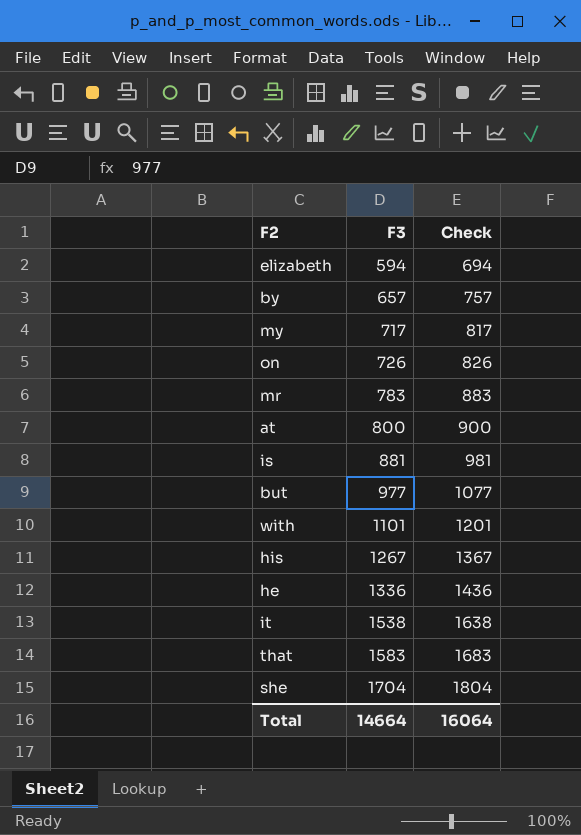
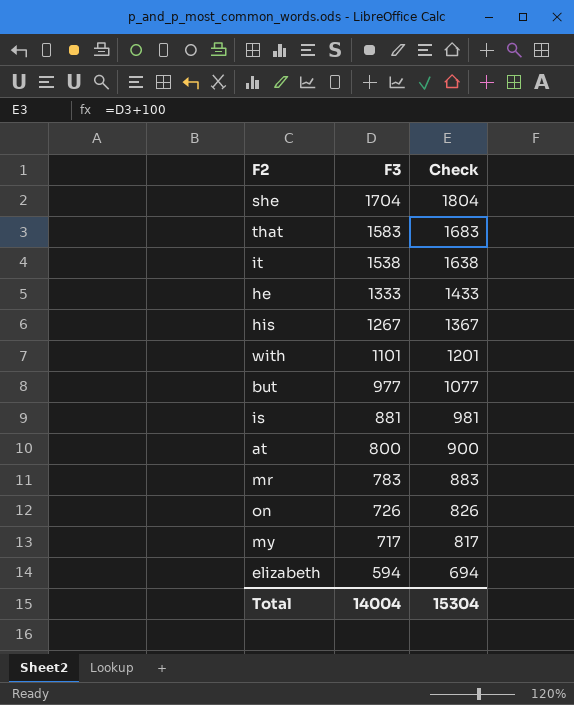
row order: F3 ascending -> F3 descending
row by: 657 | 757 -> none
he | F3: 1336 -> 1333
he | Check: 1436 -> 1433
Total | F3: 14664 -> 14004
Total | Check: 16064 -> 15304

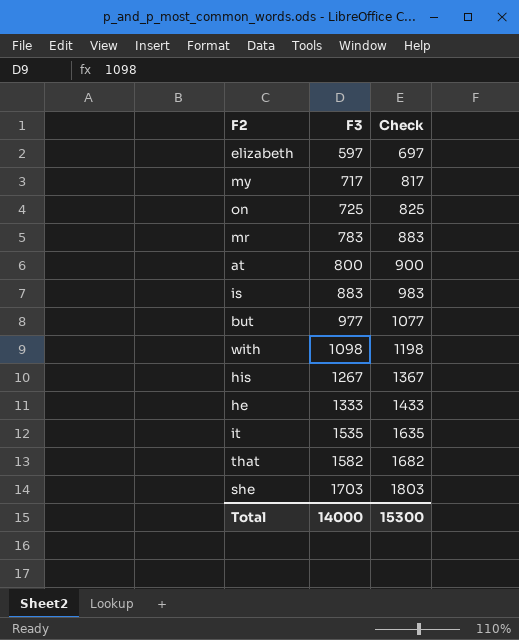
row order: F3 descending -> F3 ascending
elizabeth | F3: 594 -> 597
elizabeth | Check: 694 -> 697
on | F3: 726 -> 725
on | Check: 826 -> 825
is | F3: 881 -> 883
is | Check: 981 -> 983
with | F3: 1101 -> 1098
with | Check: 1201 -> 1198
it | F3: 1538 -> 1535
it | Check: 1638 -> 1635
that | F3: 1583 -> 1582
that | Check: 1683 -> 1682
she | F3: 1704 -> 1703
she | Check: 1804 -> 1803
Total | F3: 14004 -> 14000
Total | Check: 15304 -> 15300

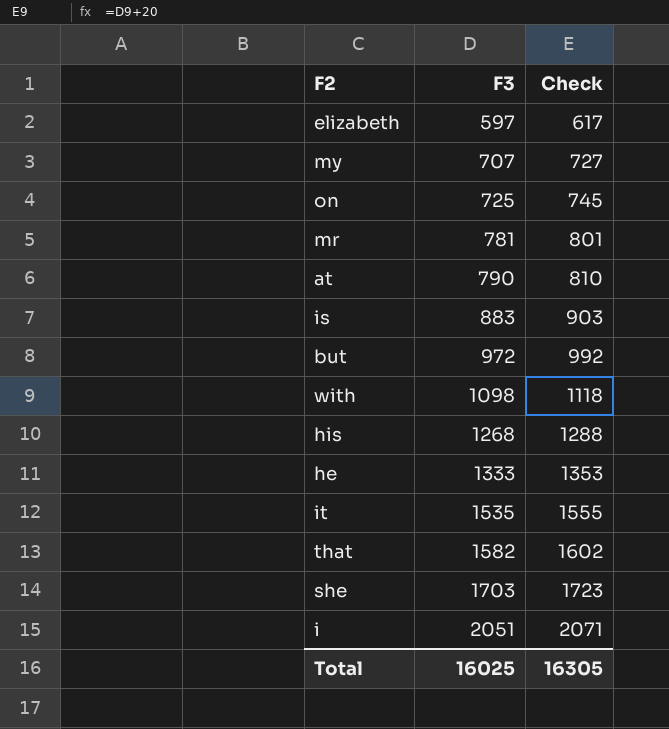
column Check | formula: [F3] + 100 -> [F3] + 20
my | F3: 717 -> 707
mr | F3: 783 -> 781
at | F3: 800 -> 790
but | F3: 977 -> 972
his | F3: 1267 -> 1268
row i: none -> 2051 | 2071
Total | F3: 14000 -> 16025
Total | Check: 15300 -> 16305

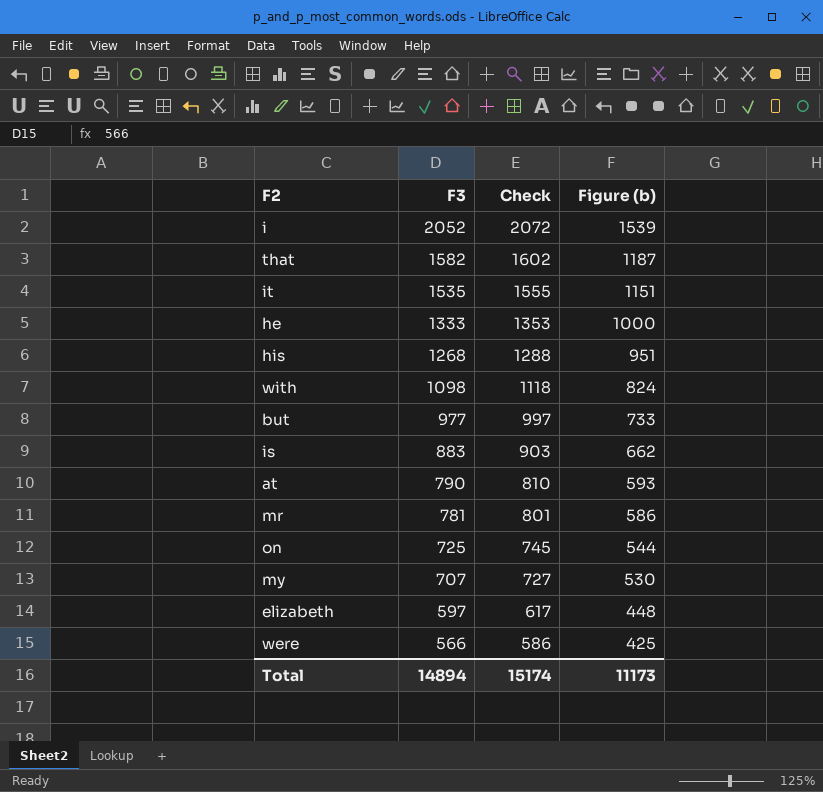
row order: F3 ascending -> F3 descending
column Figure (b) | formula: none -> [F3] * 0.75
row she: 1703 | 1723 -> none
i | F3: 2051 -> 2052
i | Check: 2071 -> 2072
but | F3: 972 -> 977
but | Check: 992 -> 997
row were: none -> 566 | 586 | 425
Total | F3: 16025 -> 14894
Total | Check: 16305 -> 15174

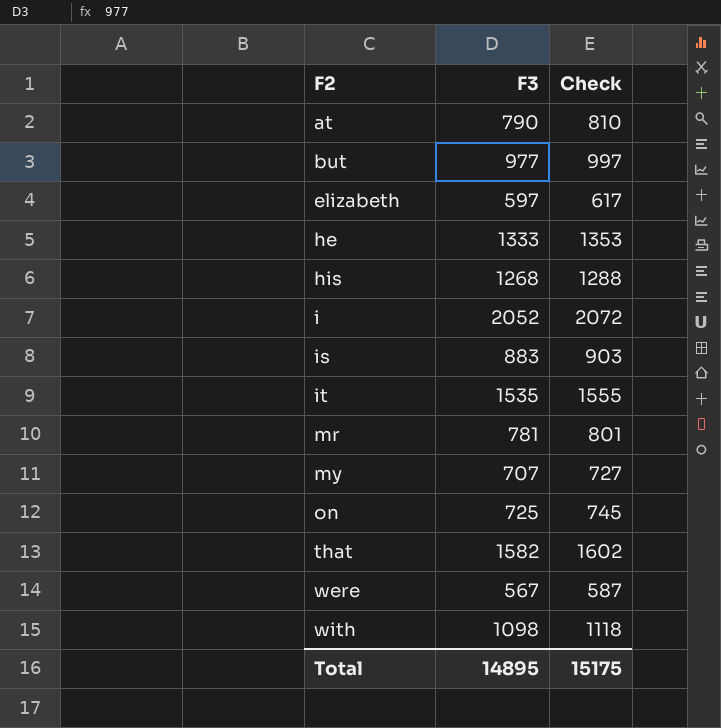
row order: F3 descending -> F2 ascending
column Figure (b) | formula: [F3] * 0.75 -> none
were | F3: 566 -> 567
were | Check: 586 -> 587
Total | F3: 14894 -> 14895
Total | Check: 15174 -> 15175

